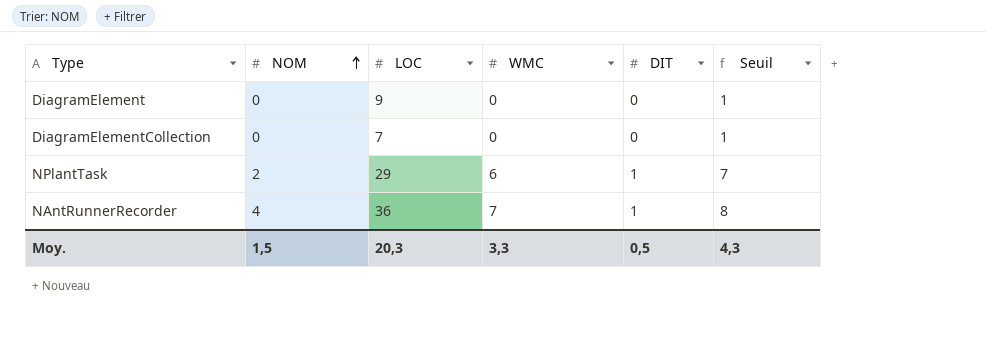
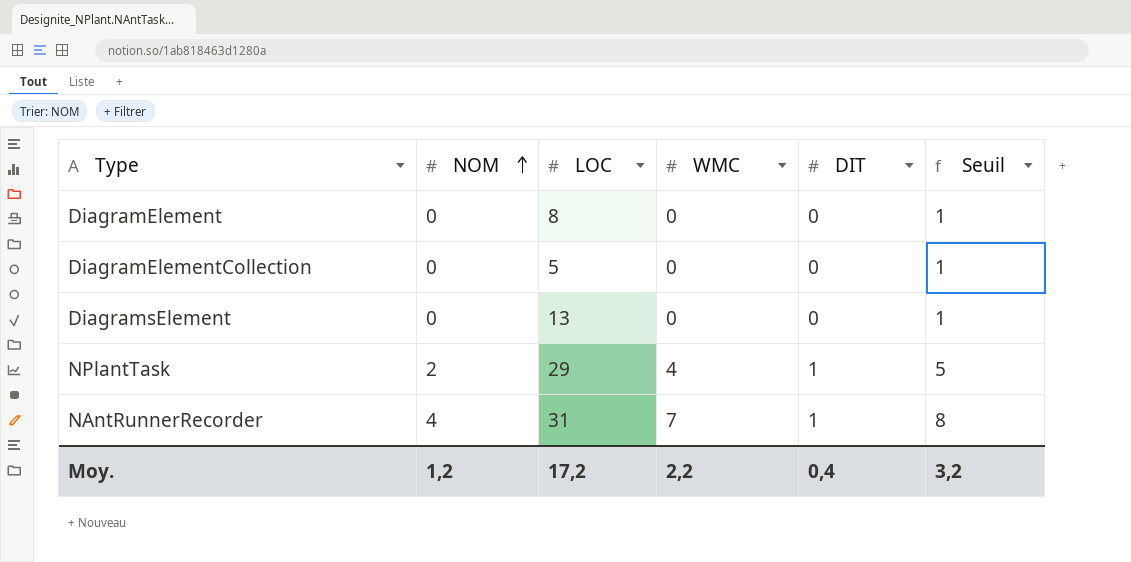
DiagramElement | LOC: 9 -> 8
DiagramElementCollection | LOC: 7 -> 5
row DiagramsElement: none -> 0 | 13 | 0 | 0 | 1
NPlantTask | WMC: 6 -> 4
NPlantTask | Seuil: 7 -> 5
NAntRunnerRecorder | LOC: 36 -> 31
Moy. | NOM: 1,5 -> 1,2
Moy. | LOC: 20,3 -> 17,2
Moy. | WMC: 3,3 -> 2,2
Moy. | DIT: 0,5 -> 0,4
Moy. | Seuil: 4,3 -> 3,2

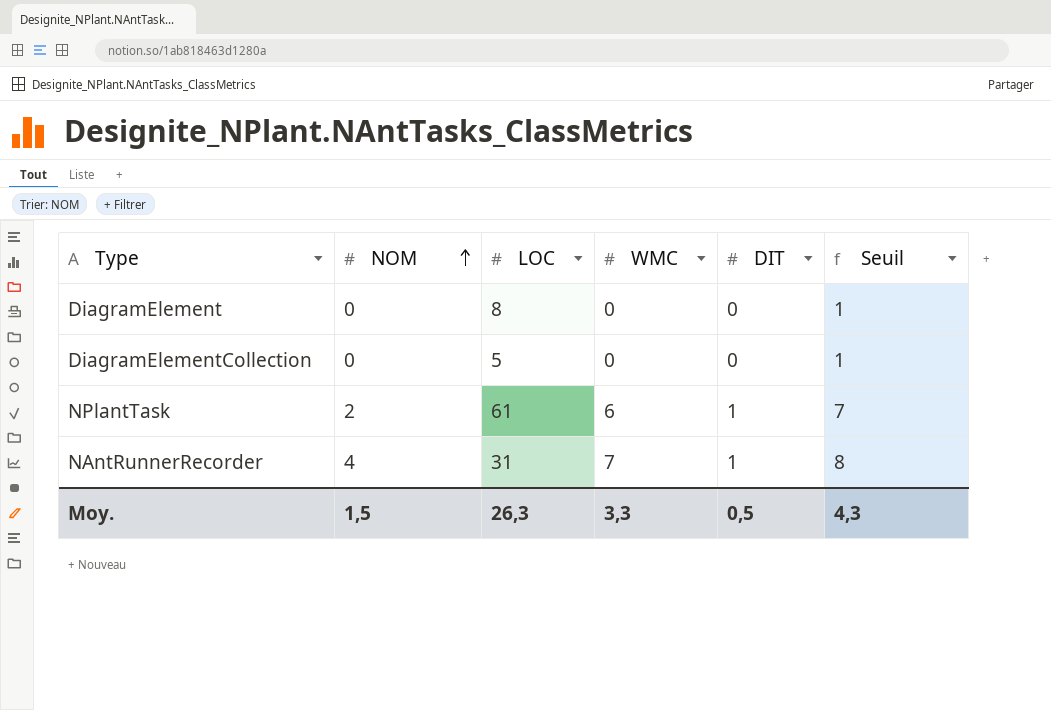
row DiagramsElement: 0 | 13 | 0 | 0 | 1 -> none
NPlantTask | LOC: 29 -> 61
NPlantTask | WMC: 4 -> 6
NPlantTask | Seuil: 5 -> 7
Moy. | NOM: 1,2 -> 1,5
Moy. | LOC: 17,2 -> 26,3
Moy. | WMC: 2,2 -> 3,3
Moy. | DIT: 0,4 -> 0,5
Moy. | Seuil: 3,2 -> 4,3

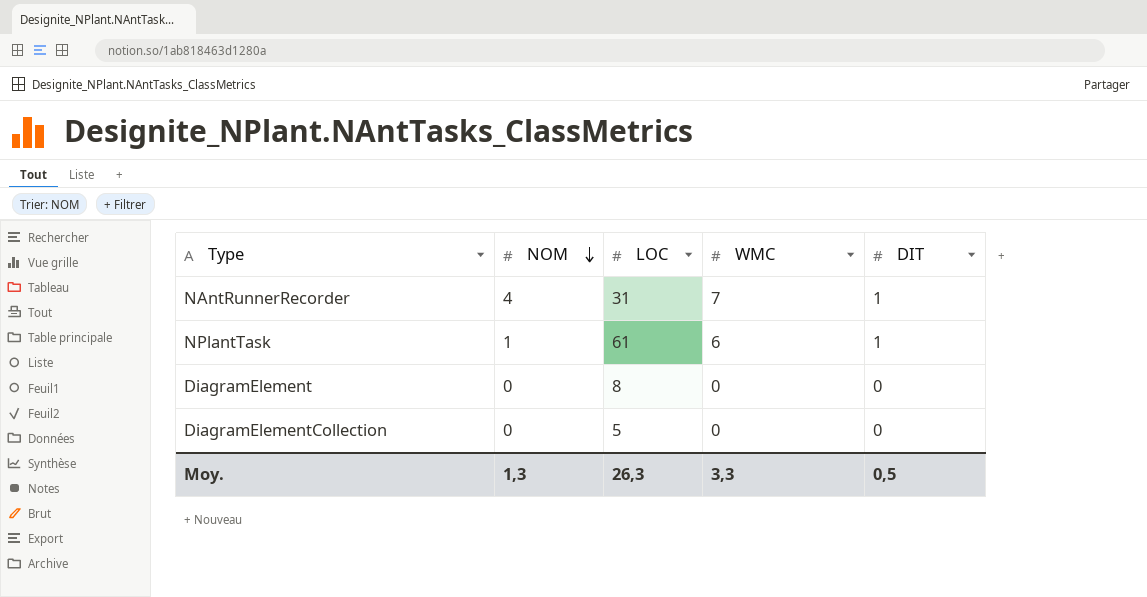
row order: NOM ascending -> NOM descending
column Seuil | formula: [WMC] + 1 -> none
NPlantTask | NOM: 2 -> 1
Moy. | NOM: 1,5 -> 1,3

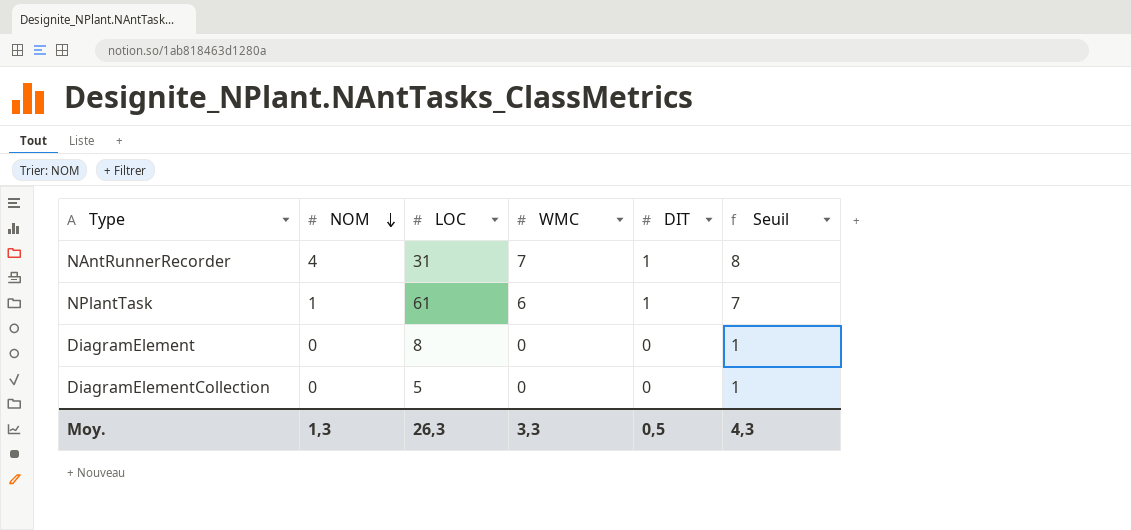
column Seuil | formula: none -> [WMC] + 1

